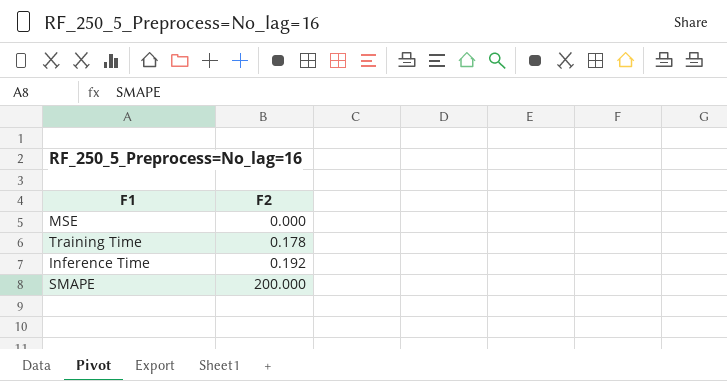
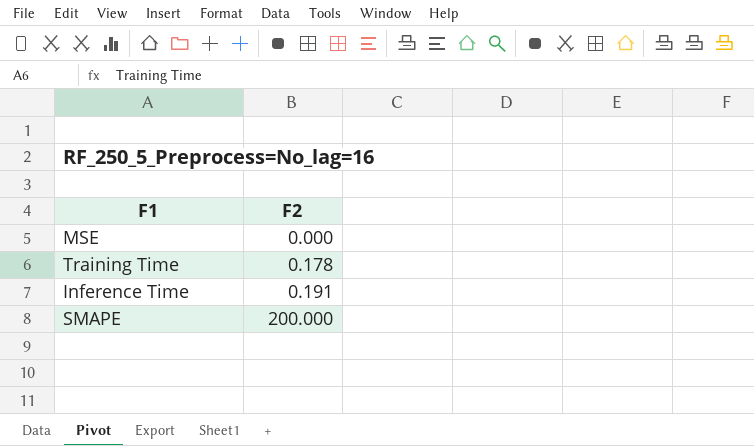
Inference Time | F2: 0.192 -> 0.191

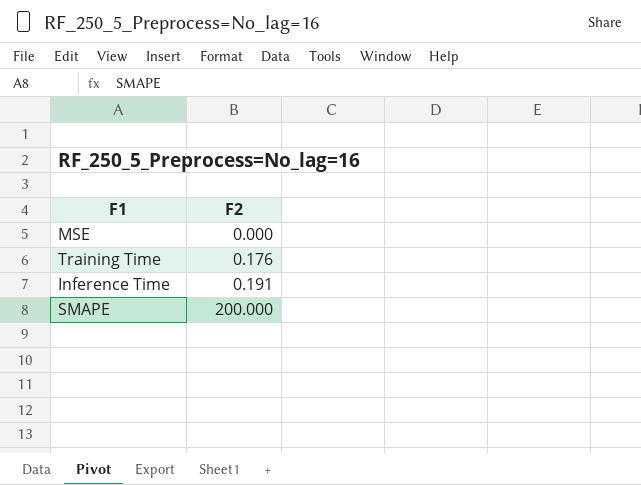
Training Time | F2: 0.178 -> 0.176

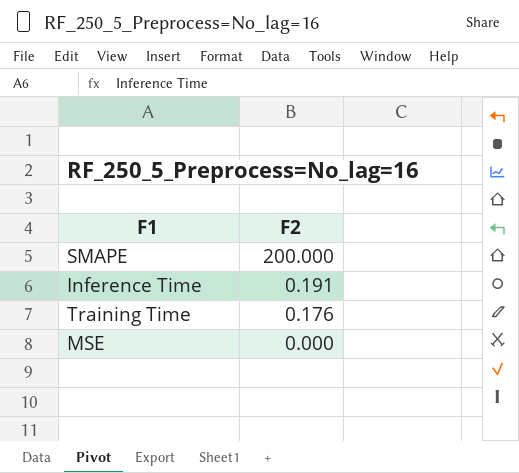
row order: F2 ascending -> F2 descending

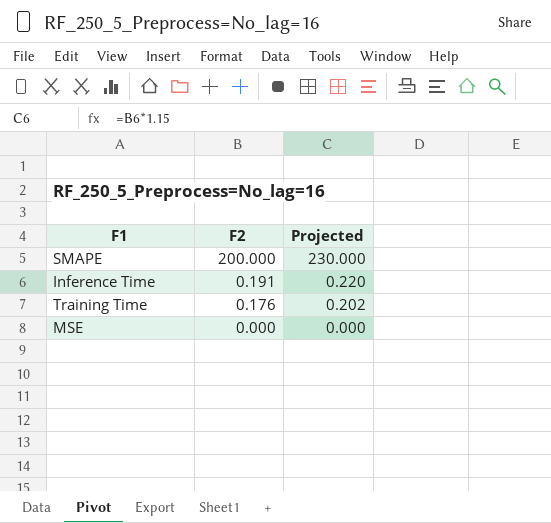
column Projected | formula: none -> [F2] * 1.15

